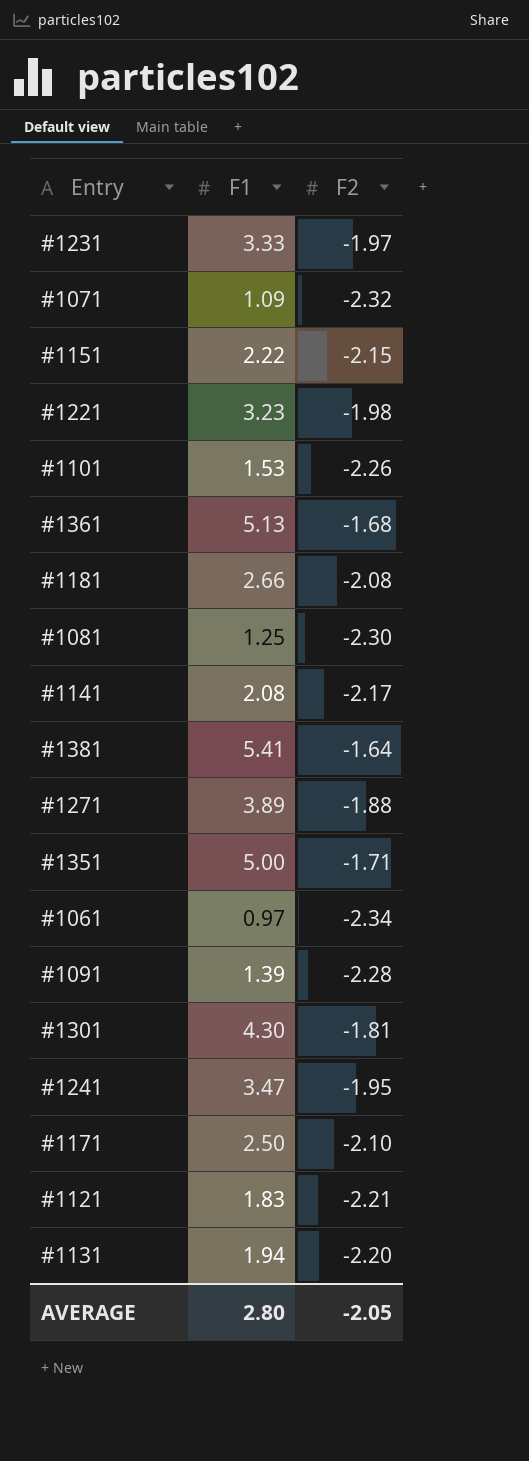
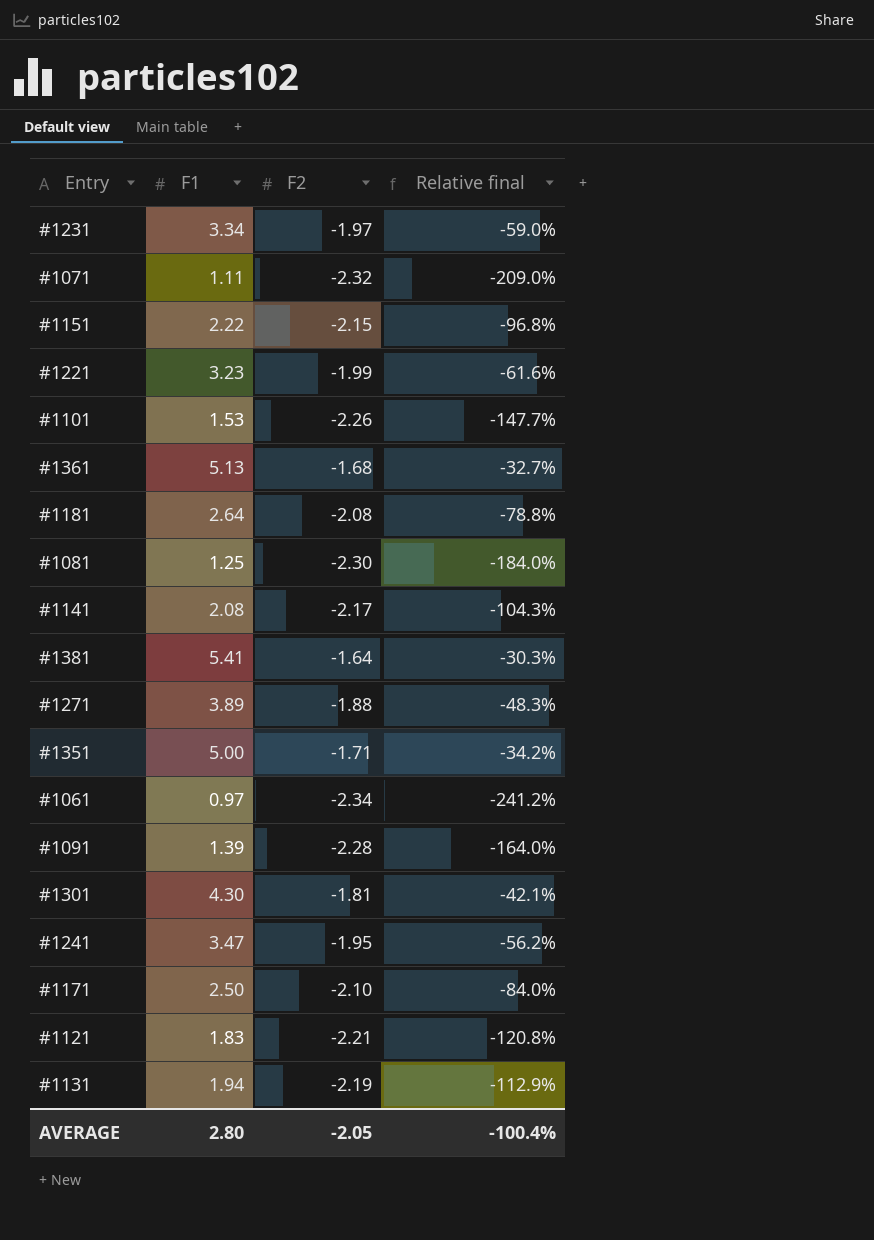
column Relative final | formula: none -> [F2] / [F1]
#1231 | F1: 3.33 -> 3.34
#1071 | F1: 1.09 -> 1.11
#1221 | F2: -1.98 -> -1.99
#1181 | F1: 2.66 -> 2.64
#1131 | F2: -2.20 -> -2.19

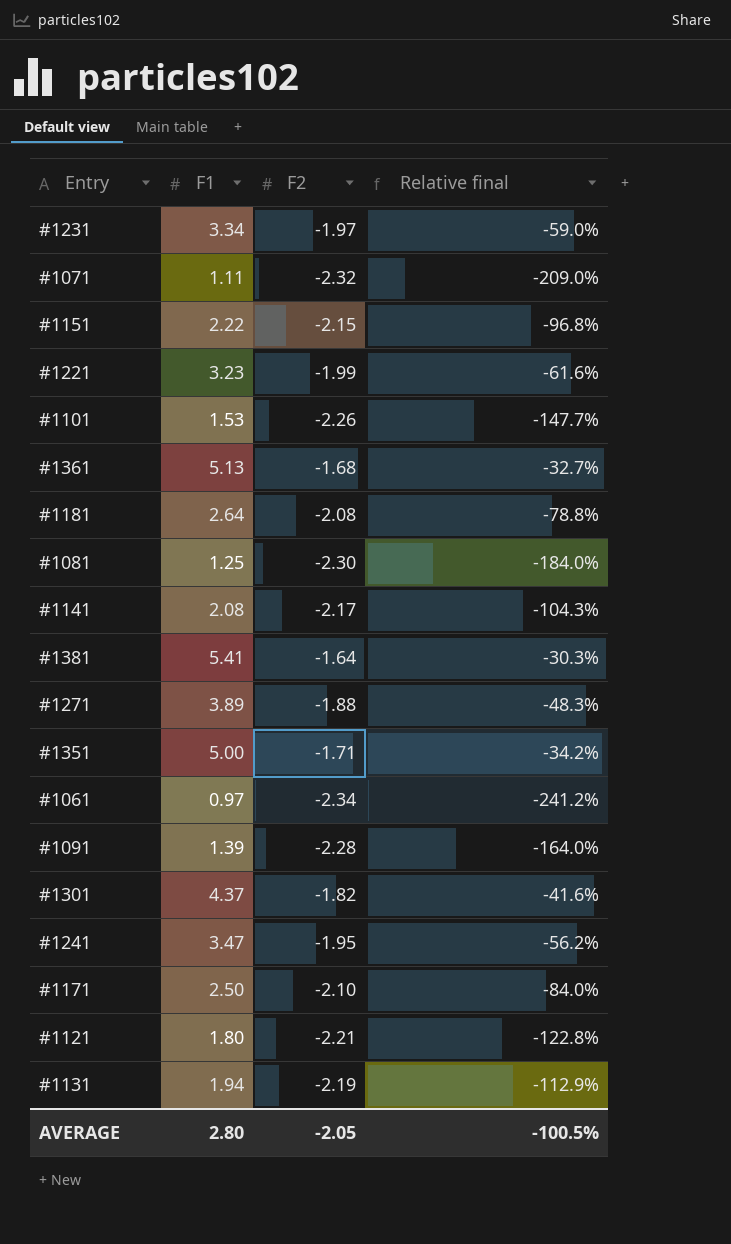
#1301 | F1: 4.30 -> 4.37
#1301 | F2: -1.81 -> -1.82
#1301 | Relative final: -42.1% -> -41.6%
#1121 | F1: 1.83 -> 1.80
#1121 | Relative final: -120.8% -> -122.8%
AVERAGE | Relative final: -100.4% -> -100.5%

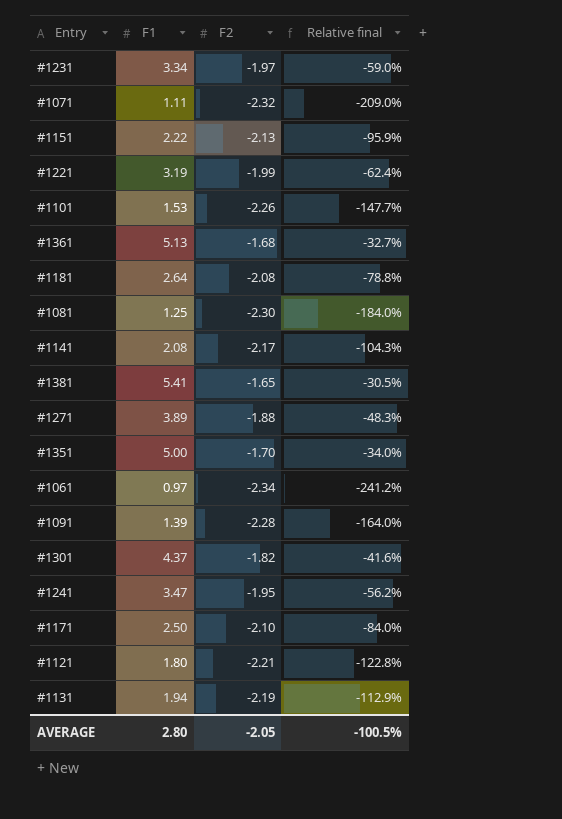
#1151 | F2: -2.15 -> -2.13
#1151 | Relative final: -96.8% -> -95.9%
#1221 | F1: 3.23 -> 3.19
#1221 | Relative final: -61.6% -> -62.4%
#1381 | F2: -1.64 -> -1.65
#1381 | Relative final: -30.3% -> -30.5%
#1351 | F2: -1.71 -> -1.70
#1351 | Relative final: -34.2% -> -34.0%

